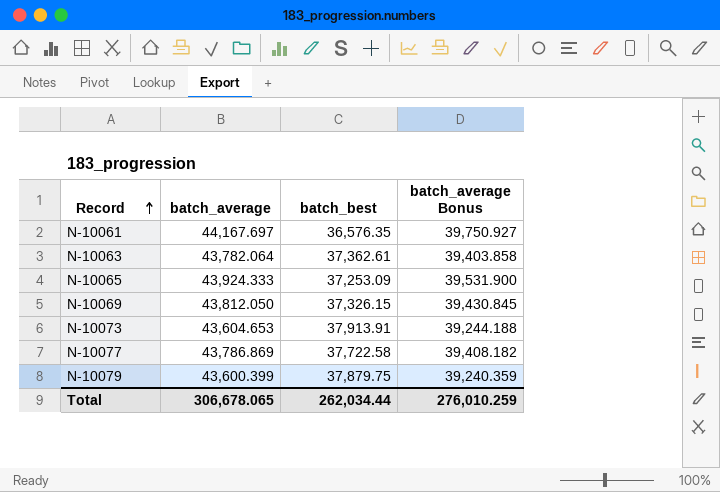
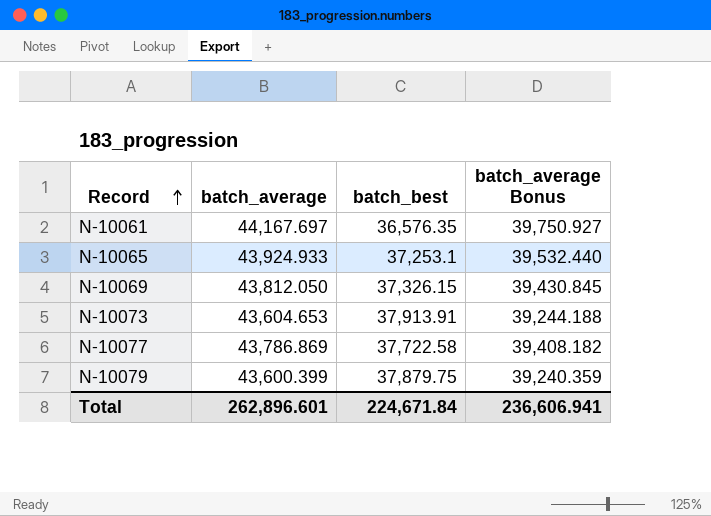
row N-10063: 43,782.064 | 37,362.61 | 39,403.858 -> none
N-10065 | batch_average: 43,924.333 -> 43,924.933
N-10065 | batch_best: 37,253.09 -> 37,253.1
N-10065 | batch_average Bonus: 39,531.900 -> 39,532.440
Total | batch_average: 306,678.065 -> 262,896.601
Total | batch_best: 262,034.44 -> 224,671.84
Total | batch_average Bonus: 276,010.259 -> 236,606.941

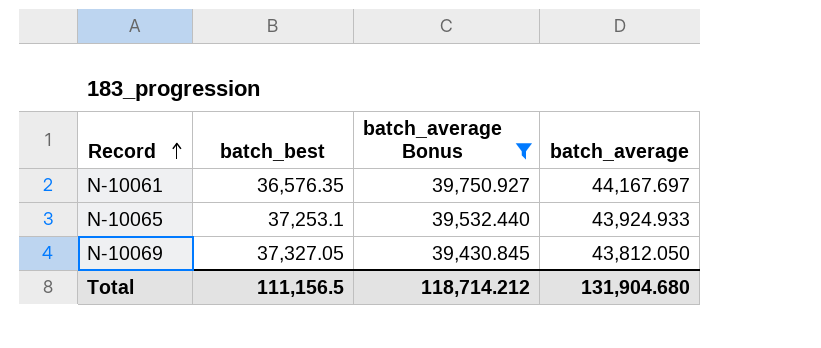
filter: none -> batch_average Bonus >= 39,430.845
column batch_average | position: 2 -> 4
N-10069 | batch_best: 37,326.15 -> 37,327.05
Total | batch_best: 224,671.84 -> 111,156.5
Total | batch_average Bonus: 236,606.941 -> 118,714.212
Total | batch_average: 262,896.601 -> 131,904.680

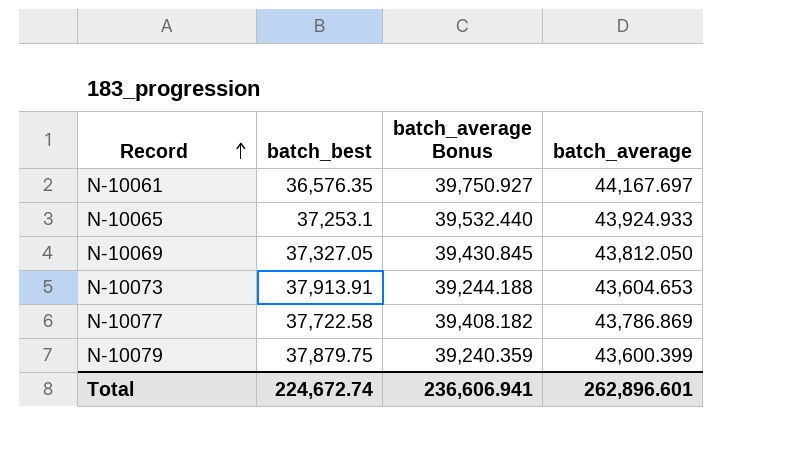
filter: batch_average Bonus >= 39,430.845 -> none
Total | batch_best: 111,156.5 -> 224,672.74
Total | batch_average Bonus: 118,714.212 -> 236,606.941
Total | batch_average: 131,904.680 -> 262,896.601

